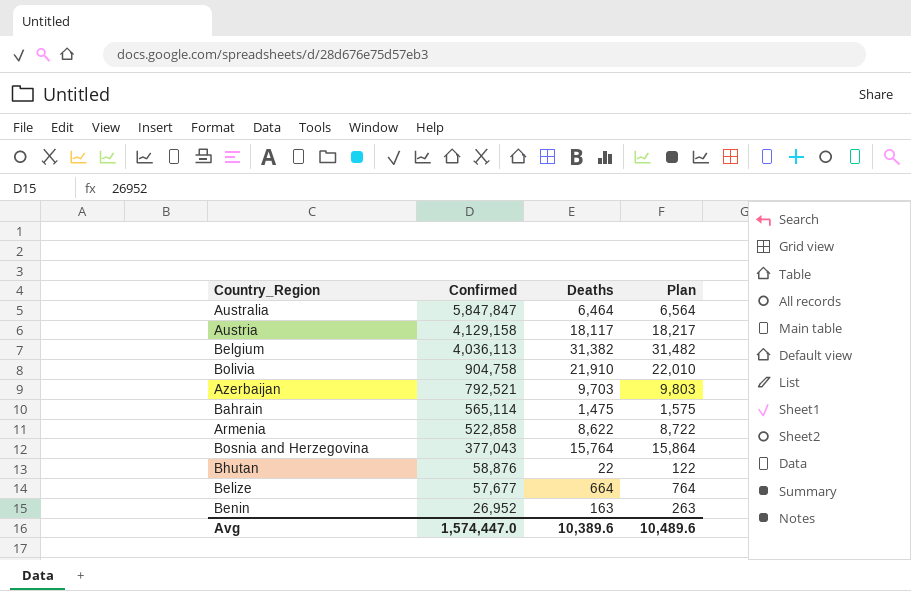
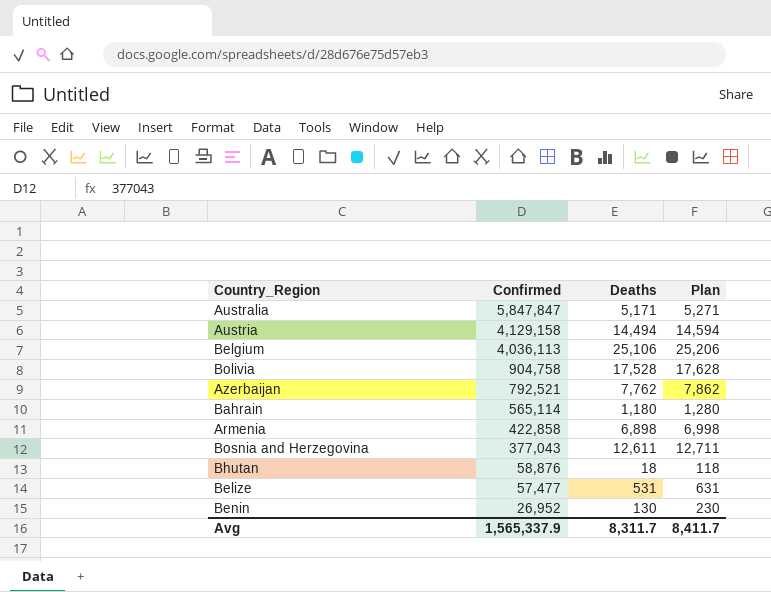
Australia | Deaths: 6,464 -> 5,171
Australia | Plan: 6,564 -> 5,271
Austria | Deaths: 18,117 -> 14,494
Austria | Plan: 18,217 -> 14,594
Belgium | Deaths: 31,382 -> 25,106
Belgium | Plan: 31,482 -> 25,206
Bolivia | Deaths: 21,910 -> 17,528
Bolivia | Plan: 22,010 -> 17,628
Azerbaijan | Deaths: 9,703 -> 7,762
Azerbaijan | Plan: 9,803 -> 7,862
Bahrain | Deaths: 1,475 -> 1,180
Bahrain | Plan: 1,575 -> 1,280
Armenia | Confirmed: 522,858 -> 422,858
Armenia | Deaths: 8,622 -> 6,898
Armenia | Plan: 8,722 -> 6,998
Bosnia and Herzegovina | Deaths: 15,764 -> 12,611
Bosnia and Herzegovina | Plan: 15,864 -> 12,711
Bhutan | Deaths: 22 -> 18
Bhutan | Plan: 122 -> 118
Belize | Confirmed: 57,677 -> 57,477
Belize | Deaths: 664 -> 531
Belize | Plan: 764 -> 631
Benin | Deaths: 163 -> 130
Benin | Plan: 263 -> 230
Avg | Confirmed: 1,574,447.0 -> 1,565,337.9
Avg | Deaths: 10,389.6 -> 8,311.7
Avg | Plan: 10,489.6 -> 8,411.7

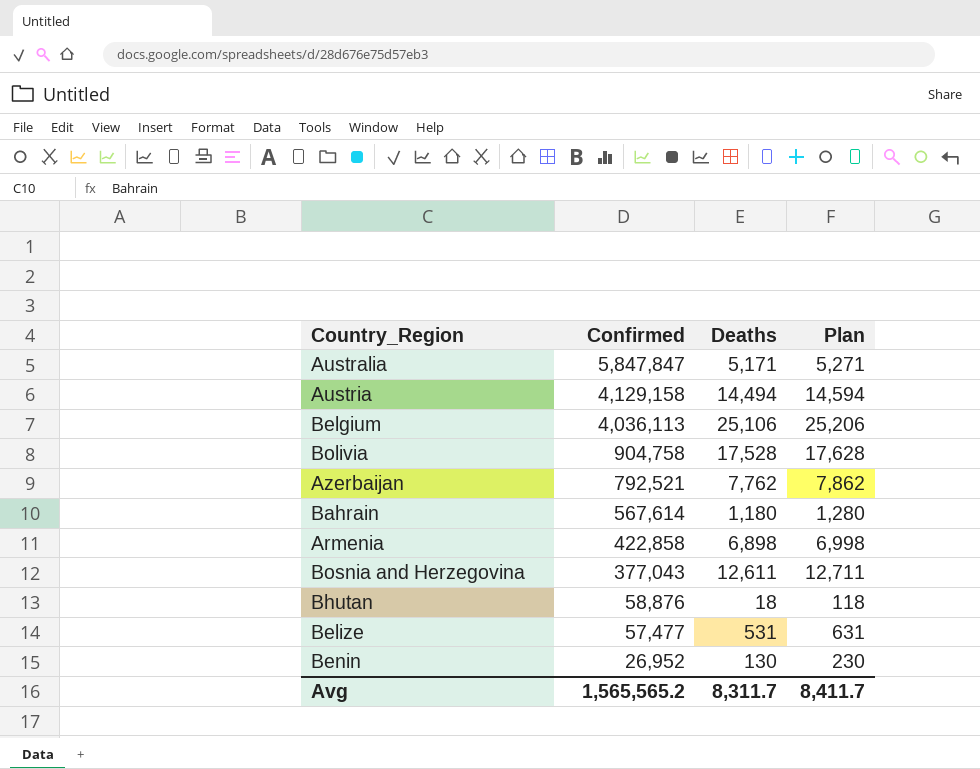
Bahrain | Confirmed: 565,114 -> 567,614
Avg | Confirmed: 1,565,337.9 -> 1,565,565.2

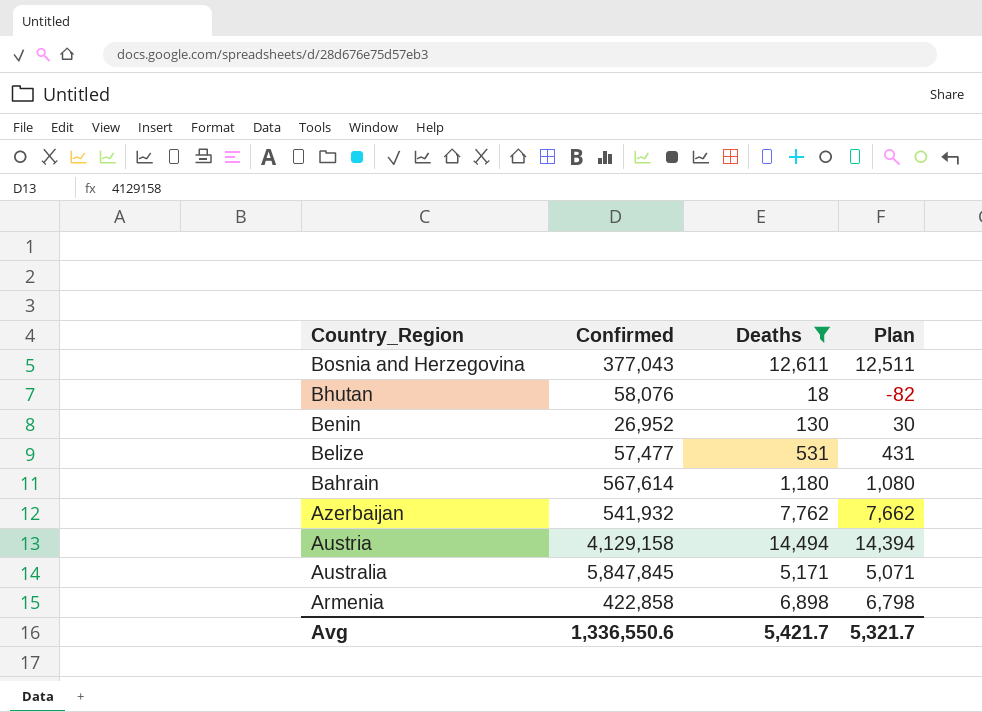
filter: none -> Deaths <= 14,494
row order: Confirmed descending -> Country_Region descending
column Plan | formula: [Deaths] + 100 -> [Deaths] - 100
Bhutan | Confirmed: 58,876 -> 58,076
Azerbaijan | Confirmed: 792,521 -> 541,932
Australia | Confirmed: 5,847,847 -> 5,847,845
Avg | Confirmed: 1,565,565.2 -> 1,336,550.6
Avg | Deaths: 8,311.7 -> 5,421.7
Avg | Plan: 8,411.7 -> 5,321.7

